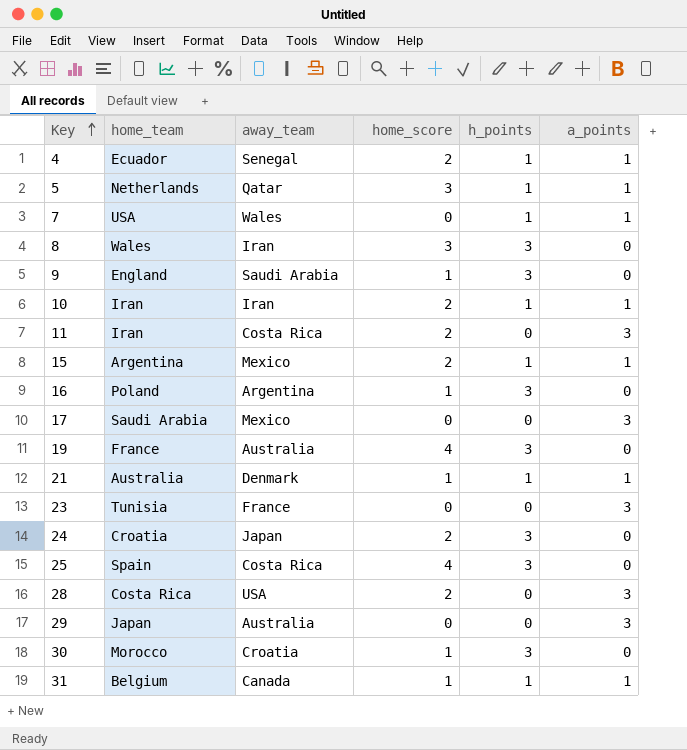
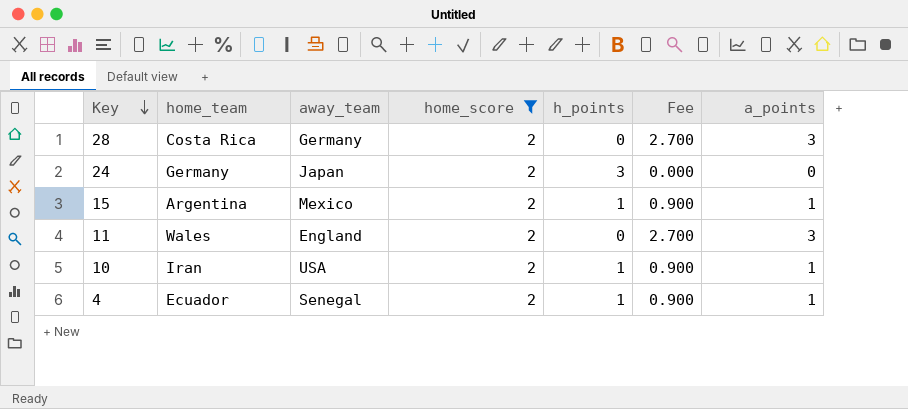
filter: none -> home_score = 2
row order: Key ascending -> Key descending
column Fee | formula: none -> [a_points] * 0.9
28 | away_team: USA -> Germany
24 | home_team: Croatia -> Germany
11 | home_team: Iran -> Wales
11 | away_team: Costa Rica -> England
10 | away_team: Iran -> USA

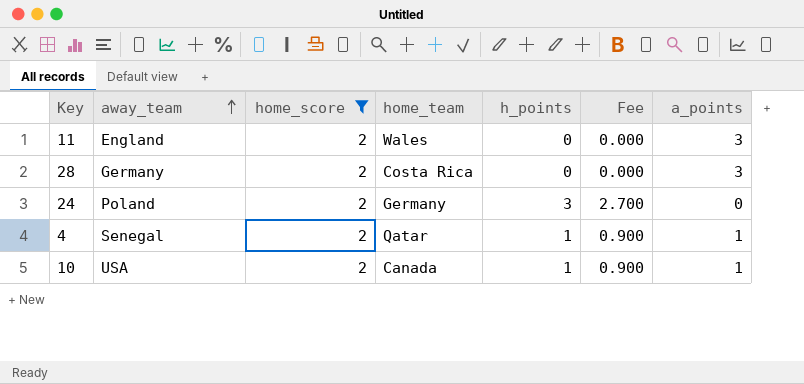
row order: Key descending -> away_team ascending
column home_team | position: 2 -> 4
column Fee | formula: [a_points] * 0.9 -> [h_points] * 0.9
row 15: Argentina | Mexico | 2 | 1 | 0.900 | 1 -> none
24 | away_team: Japan -> Poland
4 | home_team: Ecuador -> Qatar
10 | home_team: Iran -> Canada

